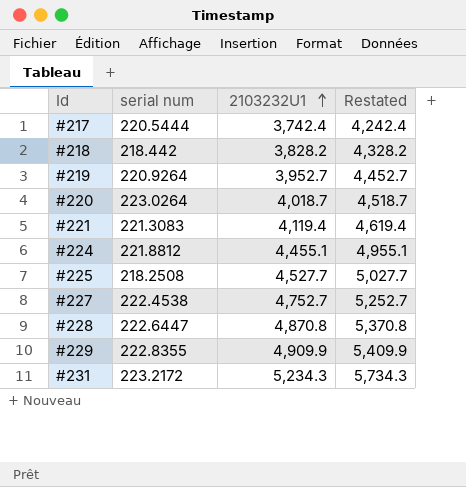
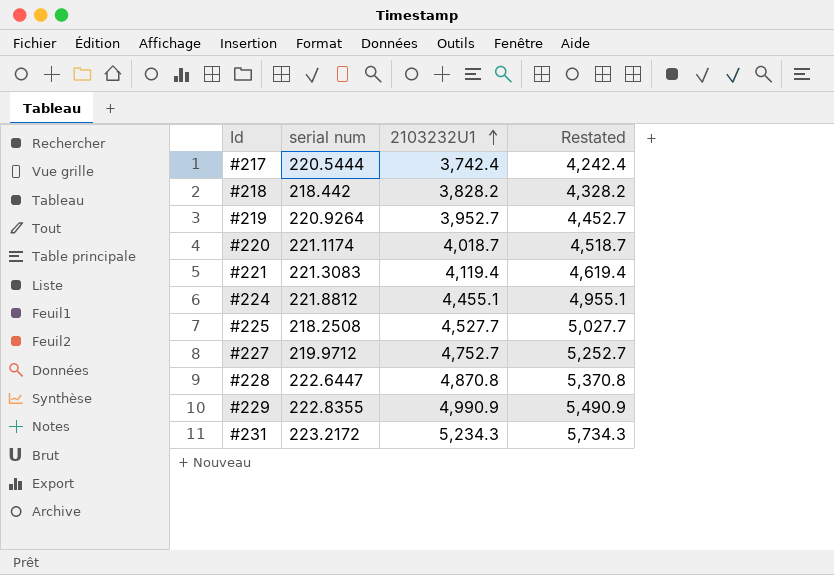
#220 | serial num: 223.0264 -> 221.1174
#227 | serial num: 222.4538 -> 219.9712
#229 | 2103232U1: 4,909.9 -> 4,990.9
#229 | Restated: 5,409.9 -> 5,490.9

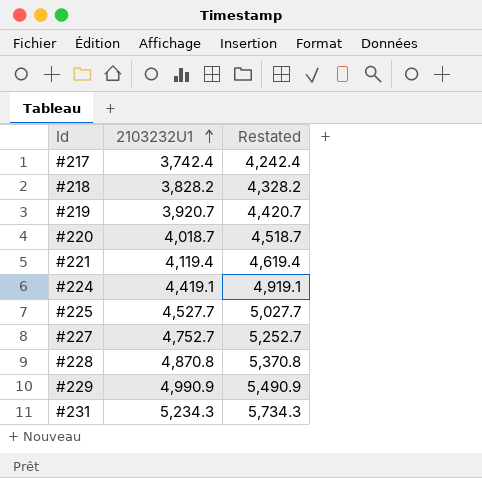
column serial num | position: 2 -> none
#219 | 2103232U1: 3,952.7 -> 3,920.7
#219 | Restated: 4,452.7 -> 4,420.7
#224 | 2103232U1: 4,455.1 -> 4,419.1
#224 | Restated: 4,955.1 -> 4,919.1

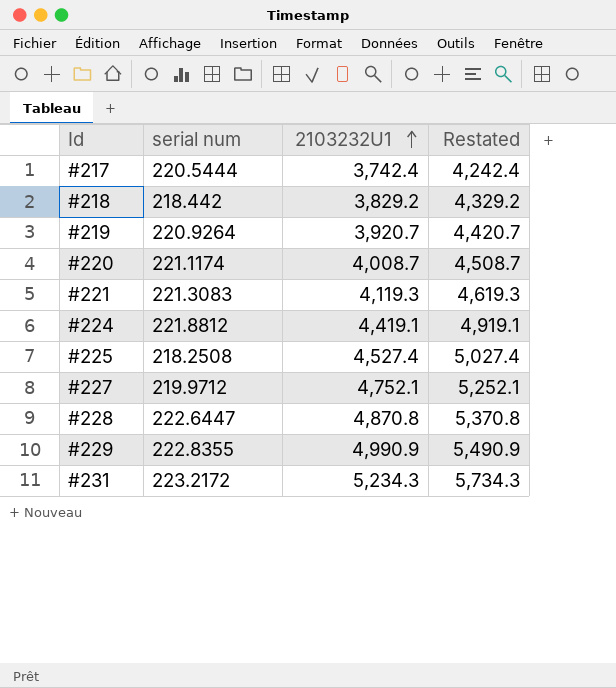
column serial num | position: none -> 2
#218 | 2103232U1: 3,828.2 -> 3,829.2
#218 | Restated: 4,328.2 -> 4,329.2
#220 | 2103232U1: 4,018.7 -> 4,008.7
#220 | Restated: 4,518.7 -> 4,508.7
#221 | 2103232U1: 4,119.4 -> 4,119.3
#221 | Restated: 4,619.4 -> 4,619.3
#225 | 2103232U1: 4,527.7 -> 4,527.4
#225 | Restated: 5,027.7 -> 5,027.4
#227 | 2103232U1: 4,752.7 -> 4,752.1
#227 | Restated: 5,252.7 -> 5,252.1

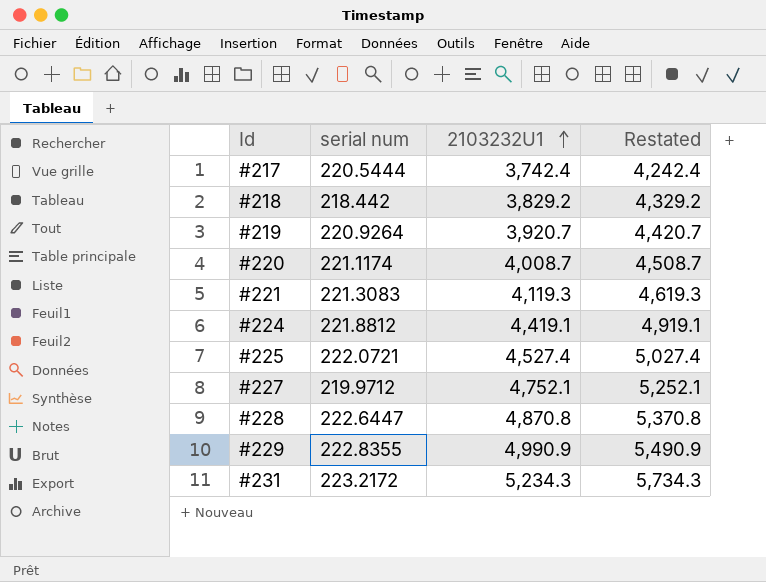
#225 | serial num: 218.2508 -> 222.0721

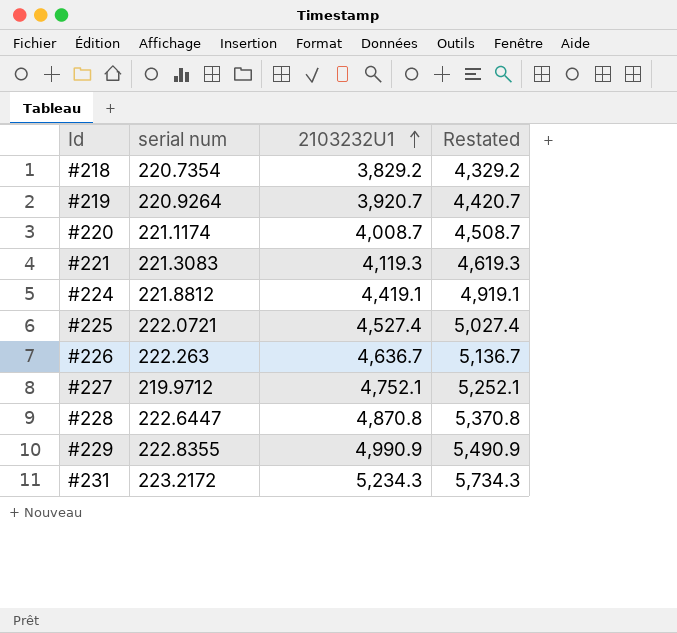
row #217: 220.5444 | 3,742.4 | 4,242.4 -> none
#218 | serial num: 218.442 -> 220.7354
row #226: none -> 222.263 | 4,636.7 | 5,136.7

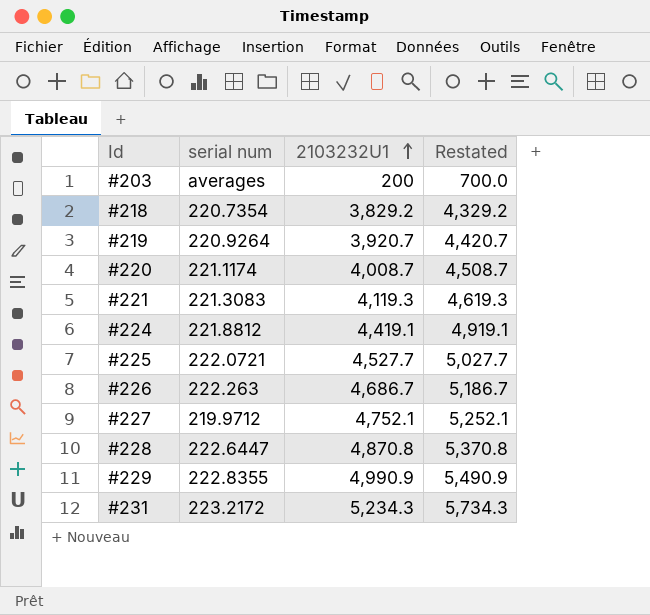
row #203: none -> averages | 200 | 700.0
#225 | 2103232U1: 4,527.4 -> 4,527.7
#225 | Restated: 5,027.4 -> 5,027.7
#226 | 2103232U1: 4,636.7 -> 4,686.7
#226 | Restated: 5,136.7 -> 5,186.7

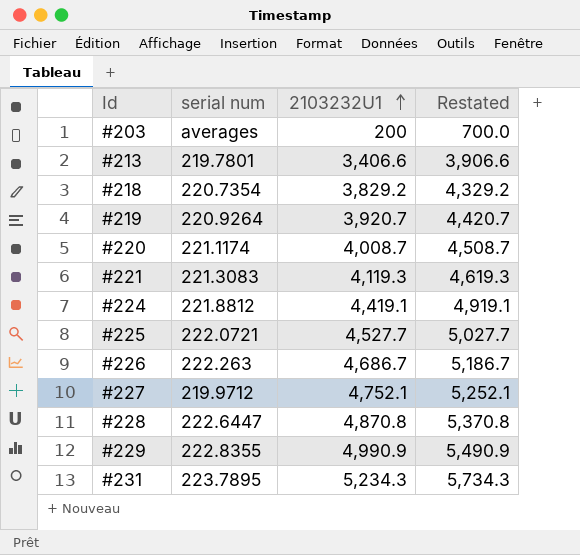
row #213: none -> 219.7801 | 3,406.6 | 3,906.6
#231 | serial num: 223.2172 -> 223.7895

